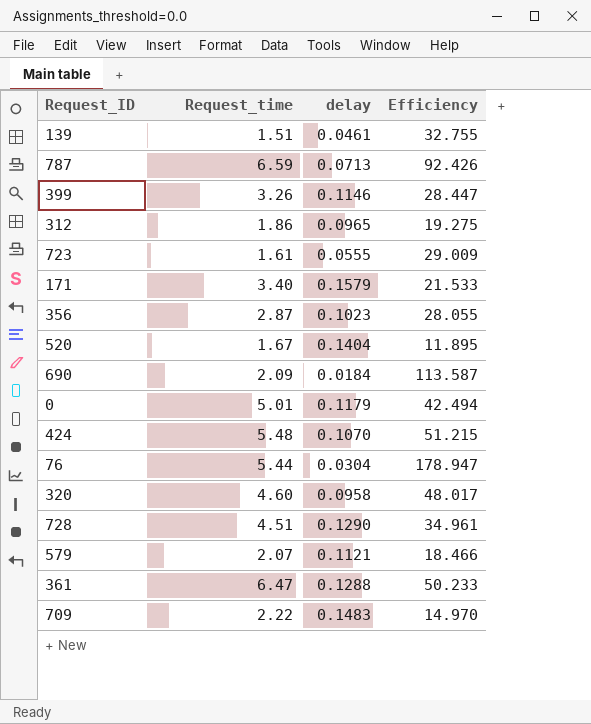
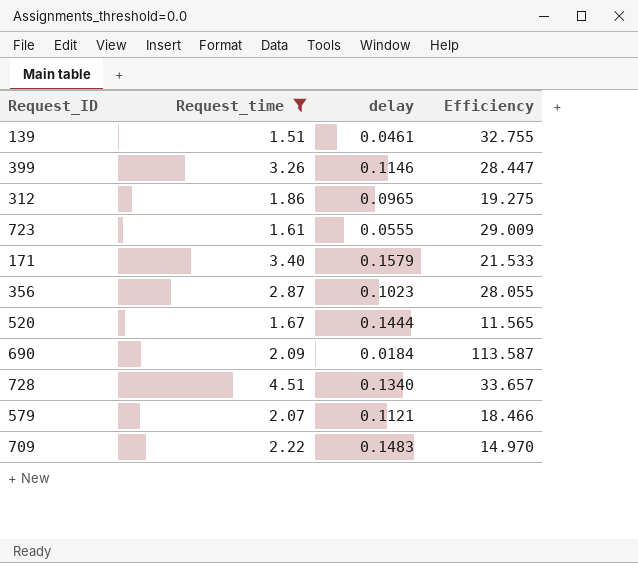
filter: none -> Request_time <= 4.51
520 | delay: 0.1404 -> 0.1444
520 | Efficiency: 11.895 -> 11.565
728 | delay: 0.1290 -> 0.1340
728 | Efficiency: 34.961 -> 33.657

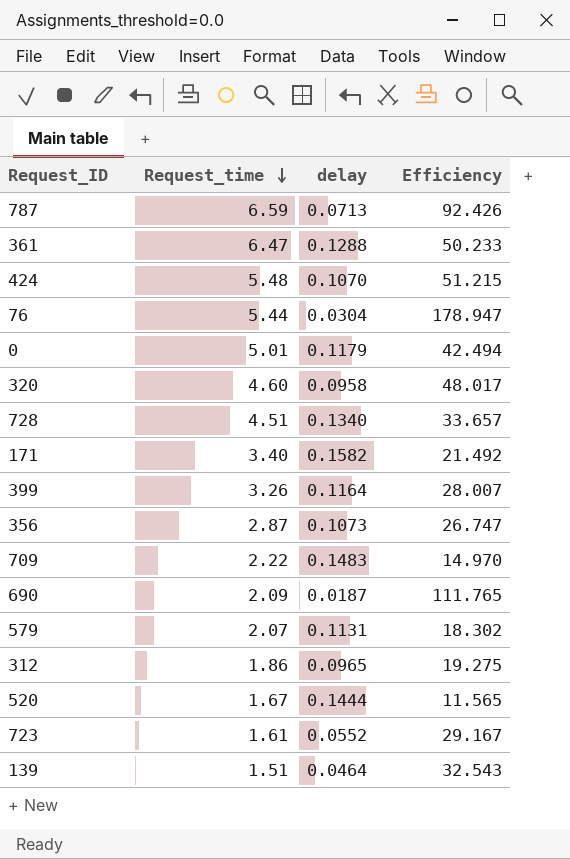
filter: Request_time <= 4.51 -> none
row order: none -> Request_time descending
171 | delay: 0.1579 -> 0.1582
171 | Efficiency: 21.533 -> 21.492
399 | delay: 0.1146 -> 0.1164
399 | Efficiency: 28.447 -> 28.007
356 | delay: 0.1023 -> 0.1073
356 | Efficiency: 28.055 -> 26.747
690 | delay: 0.0184 -> 0.0187
690 | Efficiency: 113.587 -> 111.765
579 | delay: 0.1121 -> 0.1131
579 | Efficiency: 18.466 -> 18.302
723 | delay: 0.0555 -> 0.0552
723 | Efficiency: 29.009 -> 29.167
139 | delay: 0.0461 -> 0.0464
139 | Efficiency: 32.755 -> 32.543

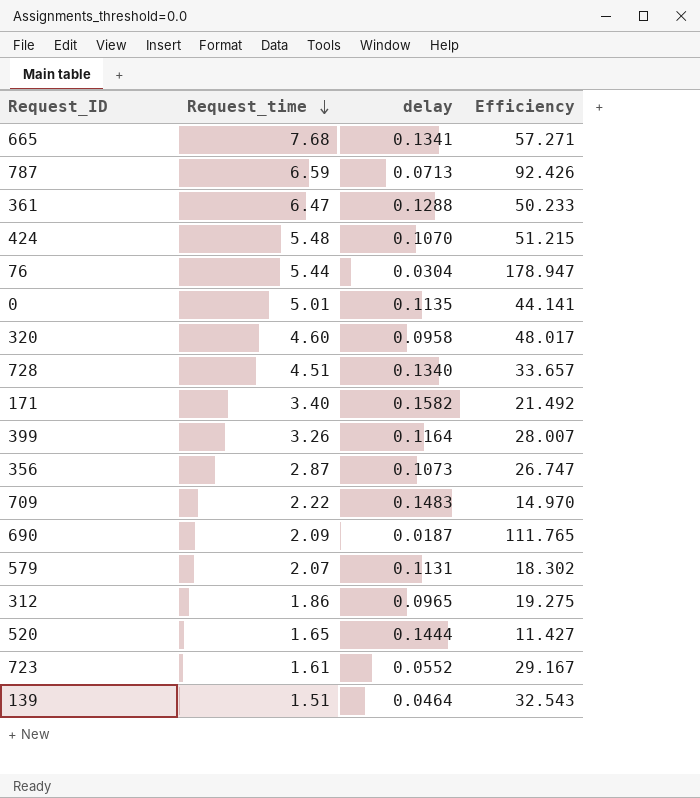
row 665: none -> 7.68 | 0.1341 | 57.271
0 | delay: 0.1179 -> 0.1135
0 | Efficiency: 42.494 -> 44.141
520 | Request_time: 1.67 -> 1.65
520 | Efficiency: 11.565 -> 11.427

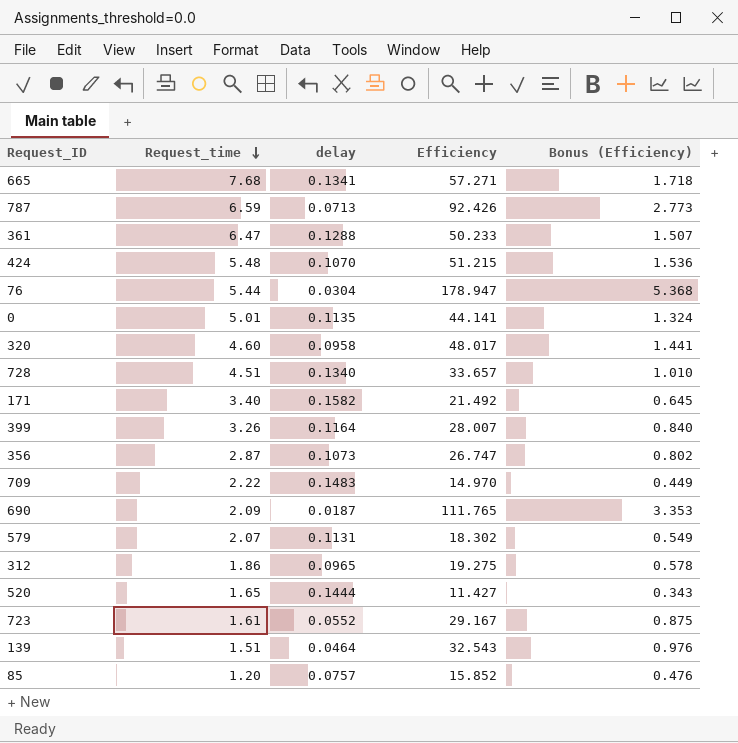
column Bonus (Efficiency) | formula: none -> [Efficiency] * 0.03
row 85: none -> 1.20 | 0.0757 | 15.852 | 0.476

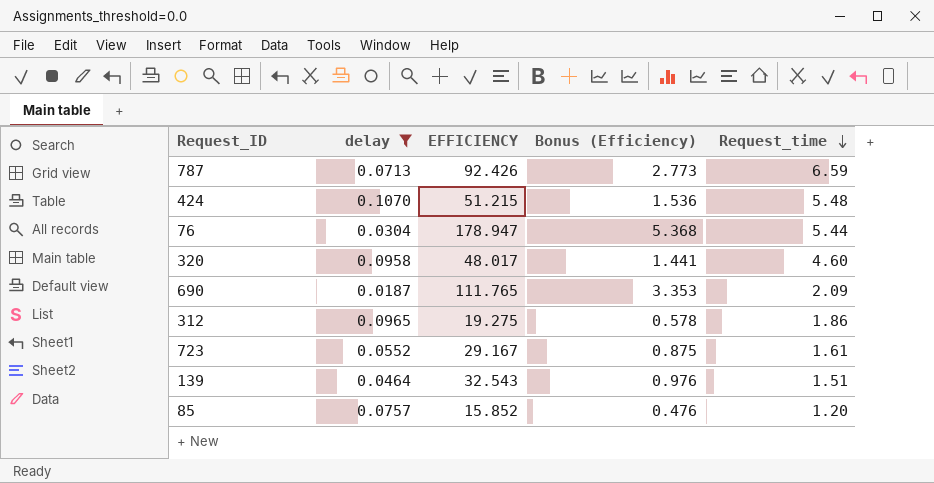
filter: none -> delay <= 0.1070
column name: Efficiency -> EFFICIENCY
column Request_time | position: 2 -> 5

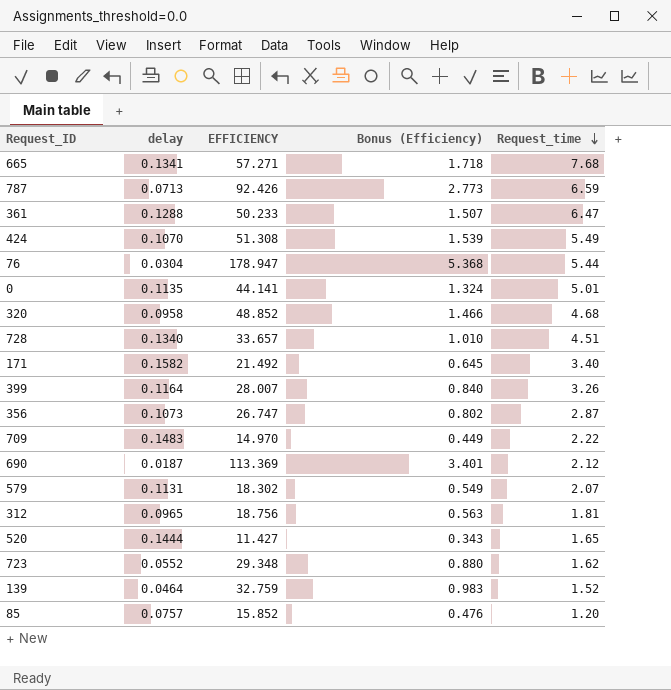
filter: delay <= 0.1070 -> none
424 | EFFICIENCY: 51.215 -> 51.308
424 | Bonus (Efficiency): 1.536 -> 1.539
424 | Request_time: 5.48 -> 5.49
320 | EFFICIENCY: 48.017 -> 48.852
320 | Bonus (Efficiency): 1.441 -> 1.466
320 | Request_time: 4.60 -> 4.68
690 | EFFICIENCY: 111.765 -> 113.369
690 | Bonus (Efficiency): 3.353 -> 3.401
690 | Request_time: 2.09 -> 2.12
312 | EFFICIENCY: 19.275 -> 18.756
312 | Bonus (Efficiency): 0.578 -> 0.563
312 | Request_time: 1.86 -> 1.81
723 | EFFICIENCY: 29.167 -> 29.348
723 | Bonus (Efficiency): 0.875 -> 0.880
723 | Request_time: 1.61 -> 1.62
139 | EFFICIENCY: 32.543 -> 32.759
139 | Bonus (Efficiency): 0.976 -> 0.983
139 | Request_time: 1.51 -> 1.52

